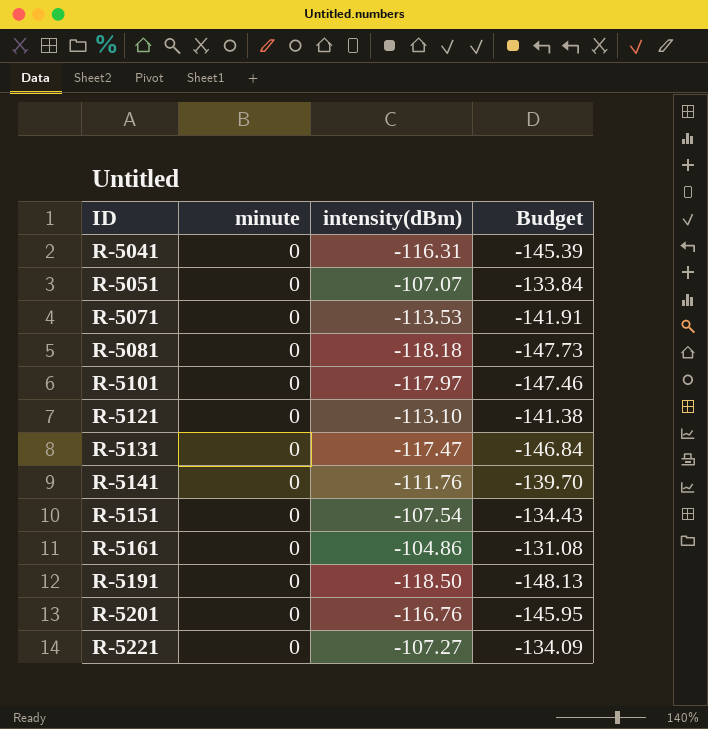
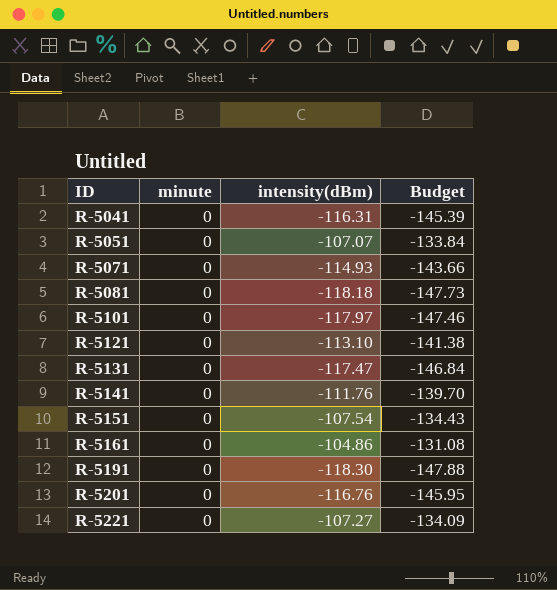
R-5071 | intensity(dBm): -113.53 -> -114.93
R-5071 | Budget: -141.91 -> -143.66
R-5191 | intensity(dBm): -118.50 -> -118.30
R-5191 | Budget: -148.13 -> -147.88

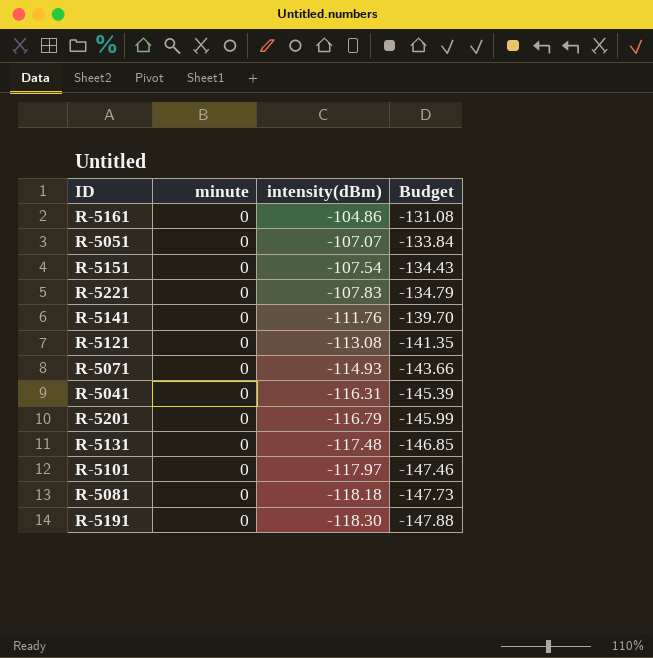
row order: ID ascending -> intensity(dBm) descending
R-5221 | intensity(dBm): -107.27 -> -107.83
R-5221 | Budget: -134.09 -> -134.79
R-5121 | intensity(dBm): -113.10 -> -113.08
R-5121 | Budget: -141.38 -> -141.35
R-5201 | intensity(dBm): -116.76 -> -116.79
R-5201 | Budget: -145.95 -> -145.99
R-5131 | intensity(dBm): -117.47 -> -117.48
R-5131 | Budget: -146.84 -> -146.85

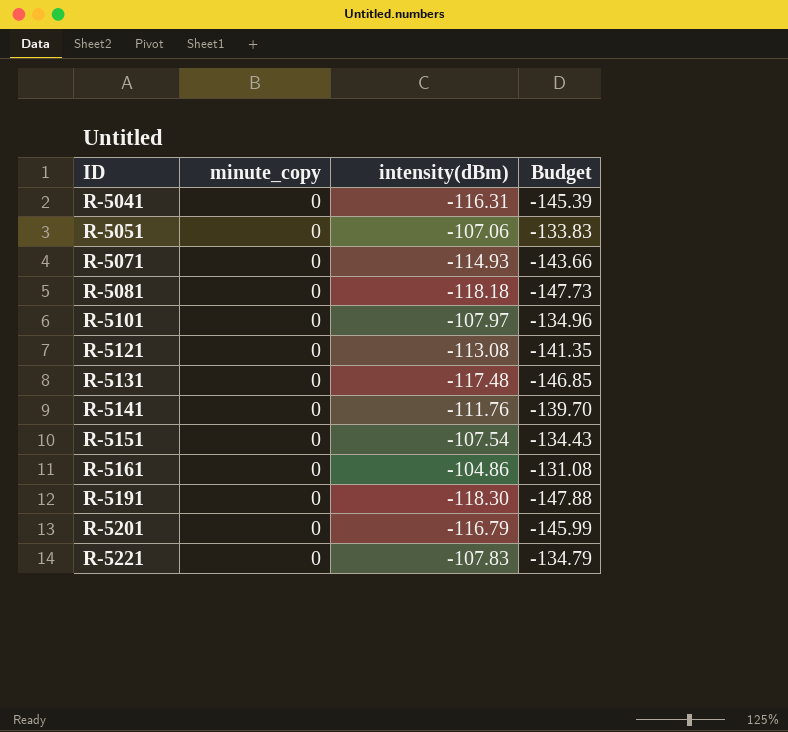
row order: intensity(dBm) descending -> ID ascending
column name: minute -> minute_copy
R-5051 | intensity(dBm): -107.07 -> -107.06
R-5051 | Budget: -133.84 -> -133.83
R-5101 | intensity(dBm): -117.97 -> -107.97
R-5101 | Budget: -147.46 -> -134.96

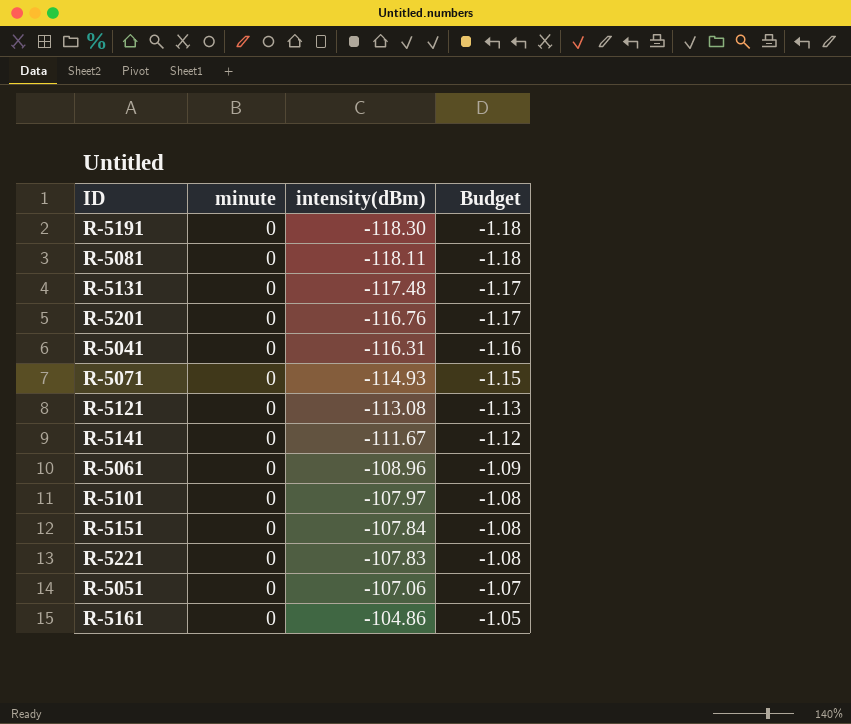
row order: ID ascending -> intensity(dBm) ascending
column name: minute_copy -> minute
column Budget | formula: [intensity(dBm)] * 1.25 -> [intensity(dBm)] * 0.01
R-5081 | intensity(dBm): -118.18 -> -118.11
R-5201 | intensity(dBm): -116.79 -> -116.76
R-5141 | intensity(dBm): -111.76 -> -111.67
row R-5061: none -> 0 | -108.96 | -1.09
R-5151 | intensity(dBm): -107.54 -> -107.84

